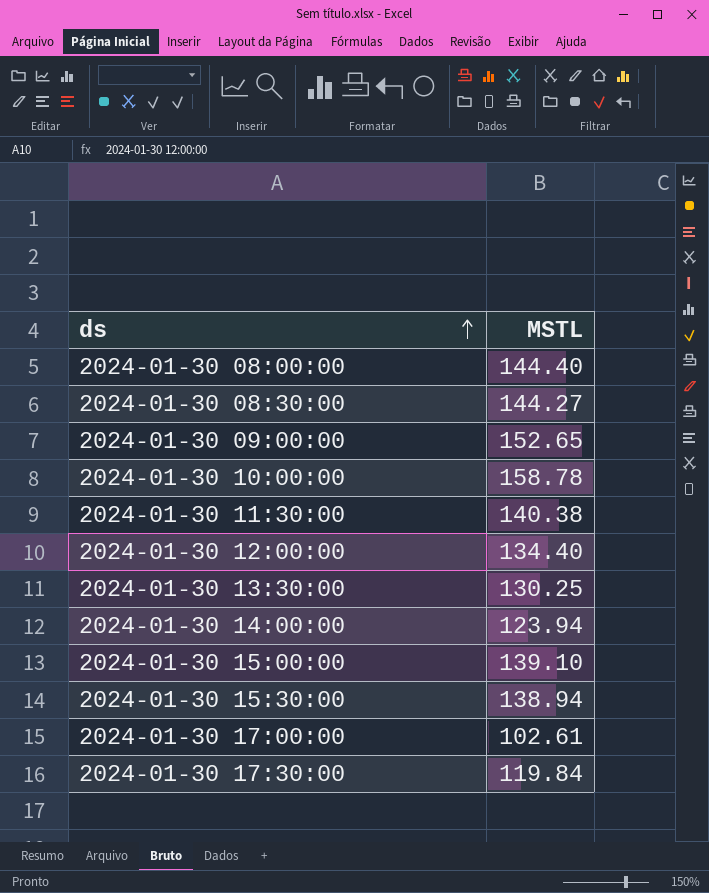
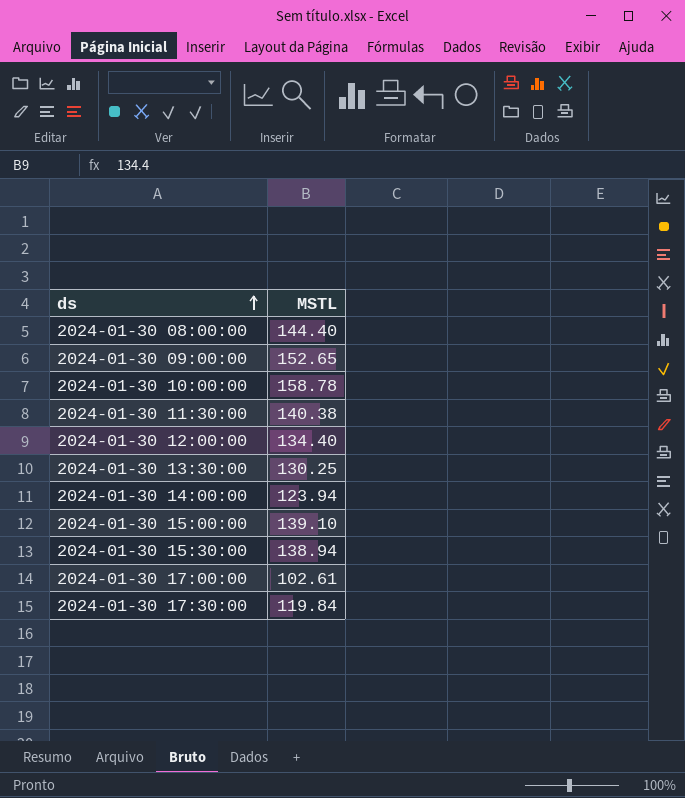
row 2024-01-30 08:30:00: 144.27 -> none

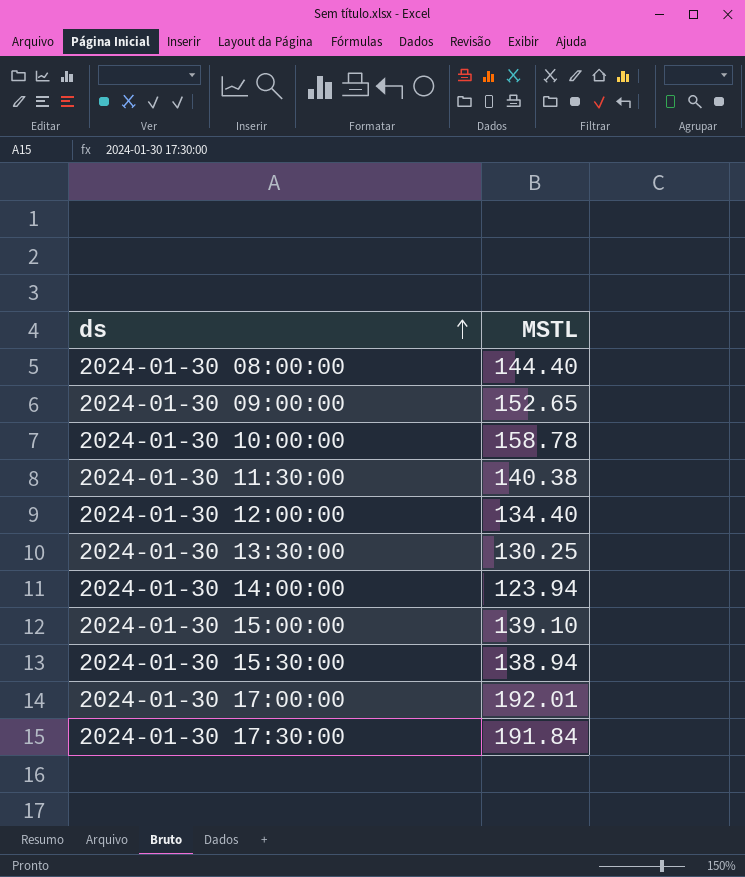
2024-01-30 17:00:00 | MSTL: 102.61 -> 192.01
2024-01-30 17:30:00 | MSTL: 119.84 -> 191.84

